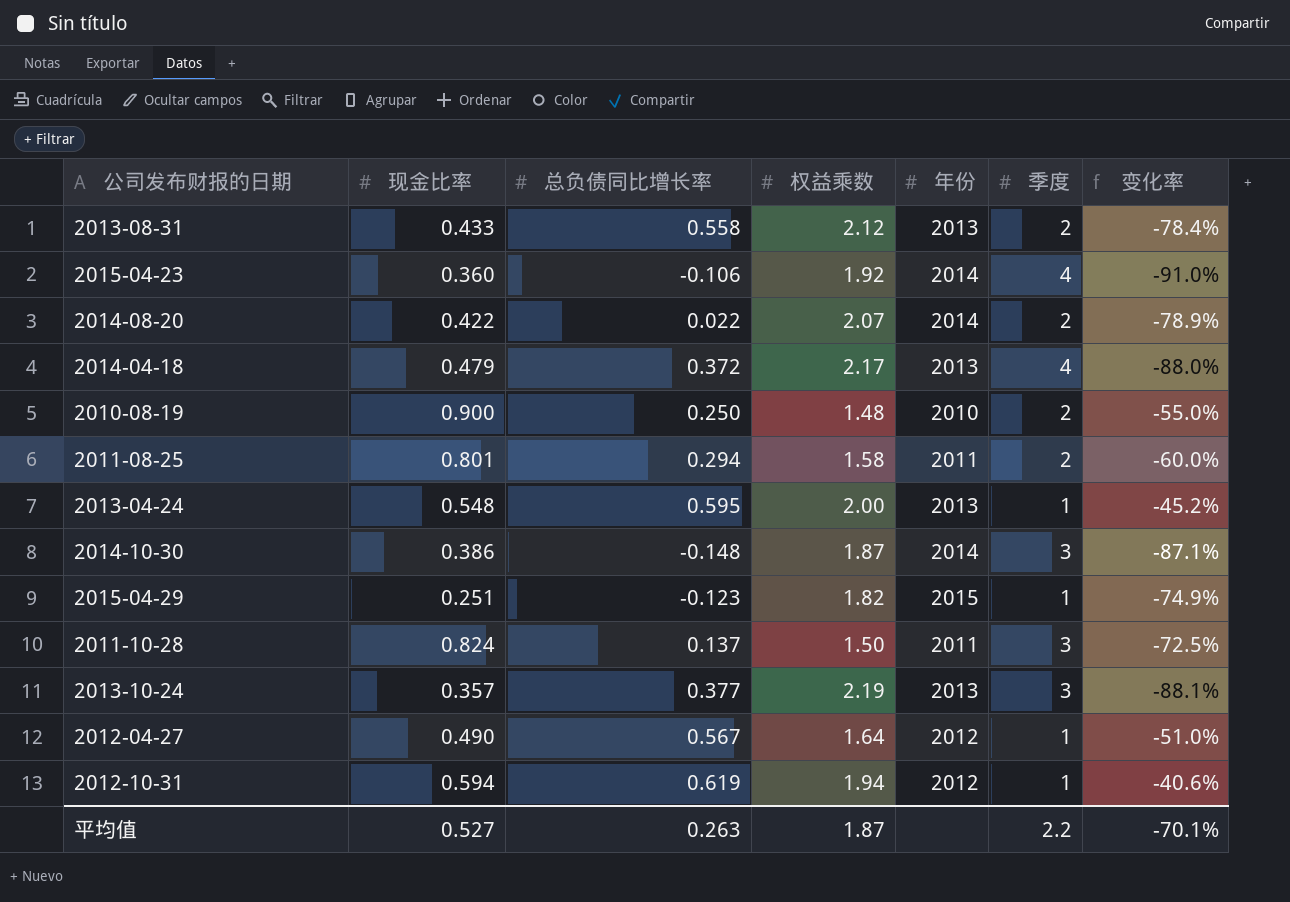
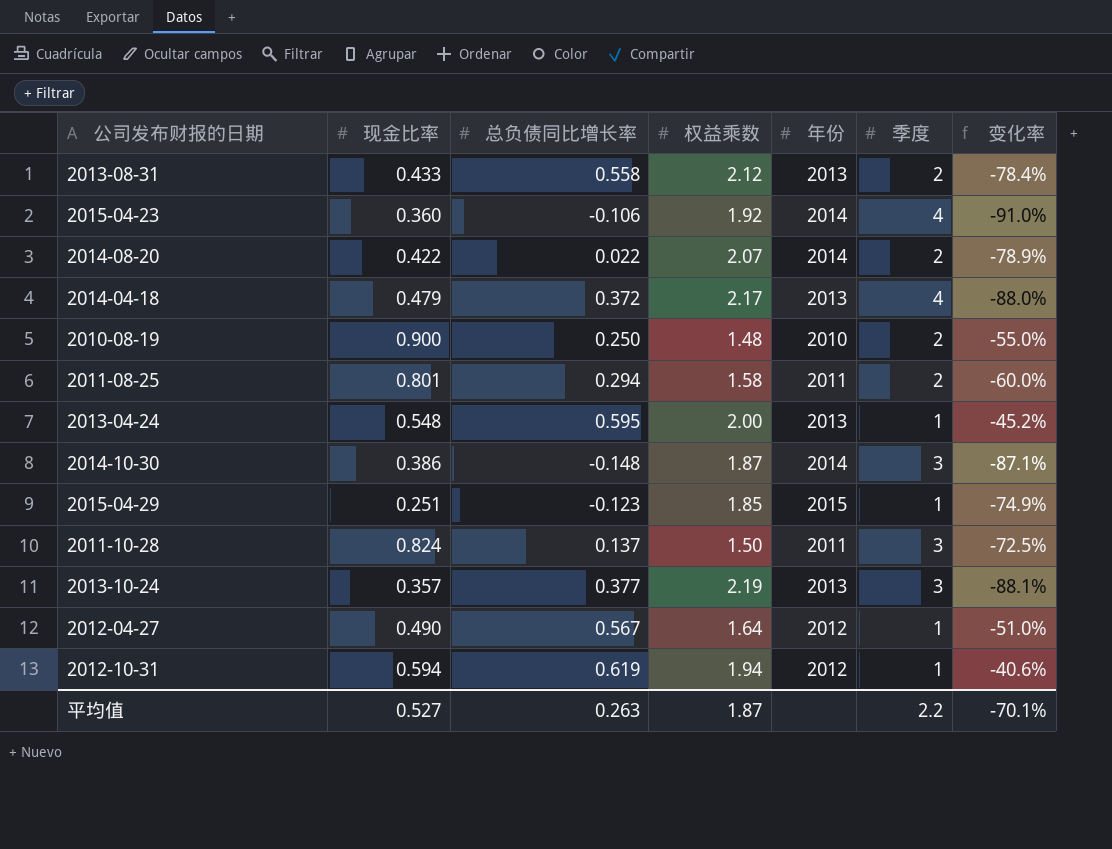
2015-04-29 | 权益乘数: 1.82 -> 1.85

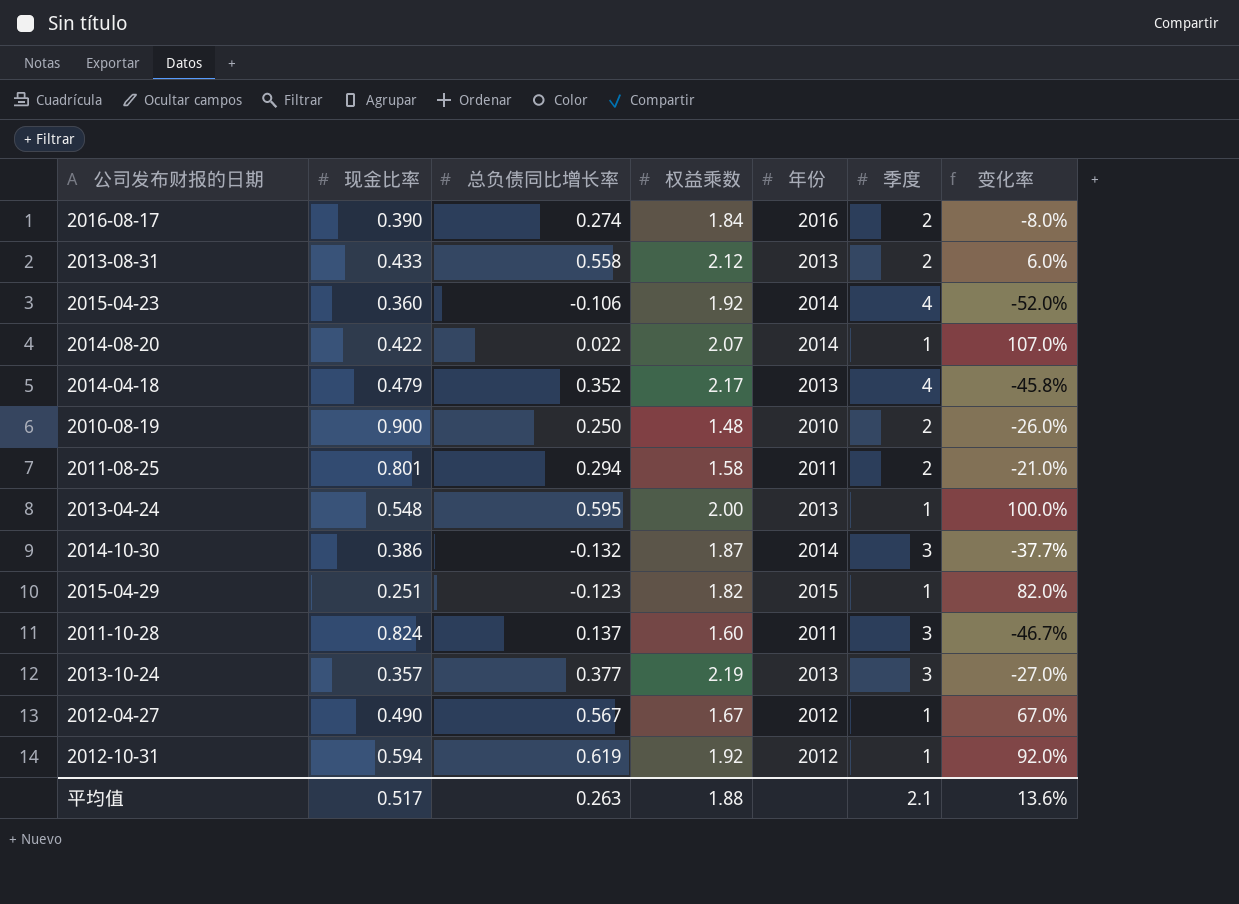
column 变化率 | formula: ([现金比率] - [季度]) / [季度] -> ([权益乘数] - [季度]) / [季度]
row 2016-08-17: none -> 0.390 | 0.274 | 1.84 | 2016 | 2 | -8.0%
2014-08-20 | 季度: 2 -> 1
2014-04-18 | 总负债同比增长率: 0.372 -> 0.352
2014-10-30 | 总负债同比增长率: -0.148 -> -0.132
2015-04-29 | 权益乘数: 1.85 -> 1.82
2011-10-28 | 权益乘数: 1.50 -> 1.60
2012-04-27 | 权益乘数: 1.64 -> 1.67
2012-10-31 | 权益乘数: 1.94 -> 1.92
平均值 | 现金比率: 0.527 -> 0.517
平均值 | 权益乘数: 1.87 -> 1.88
平均值 | 季度: 2.2 -> 2.1
平均值 | 变化率: -70.1% -> 13.6%

